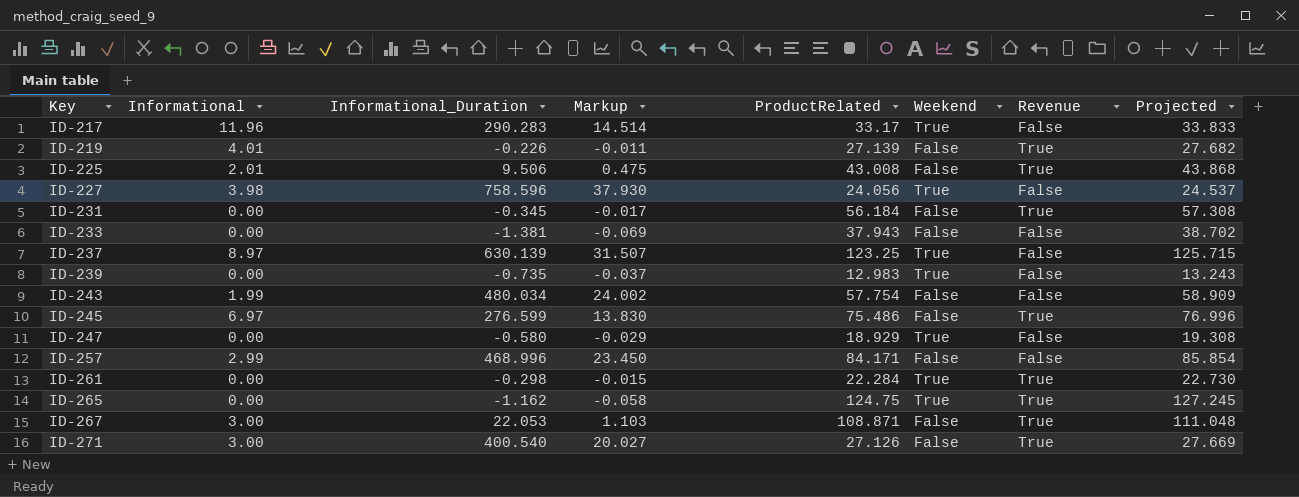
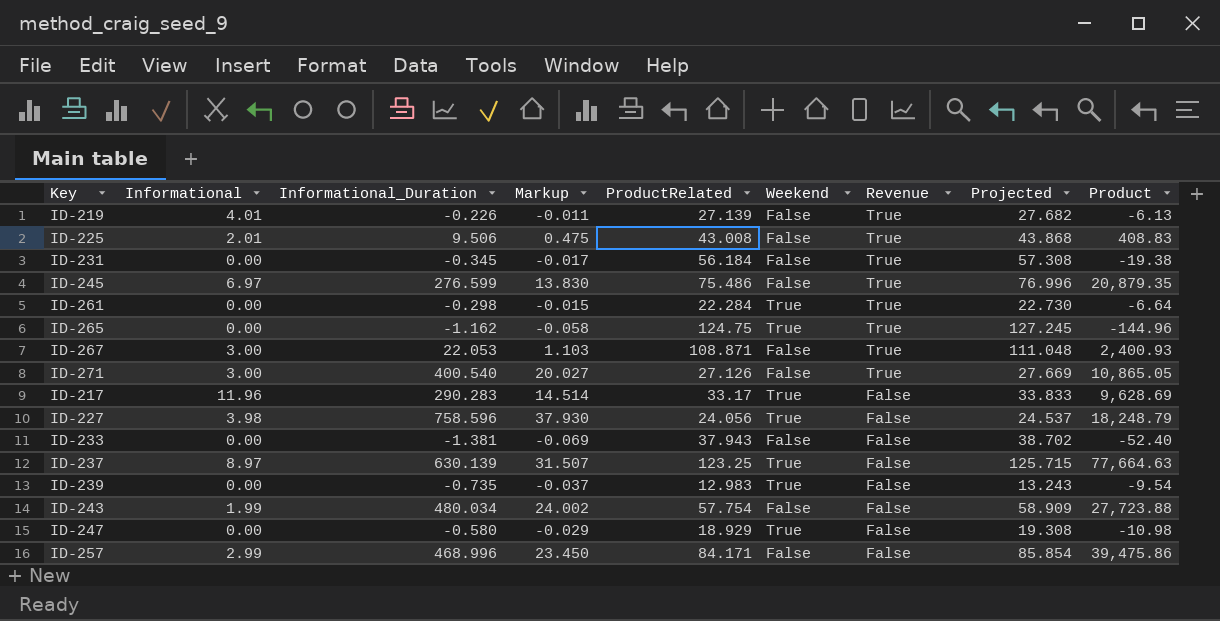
row order: Key ascending -> Revenue descending
column Product | formula: none -> [Informational_Duration] * [ProductRelated]

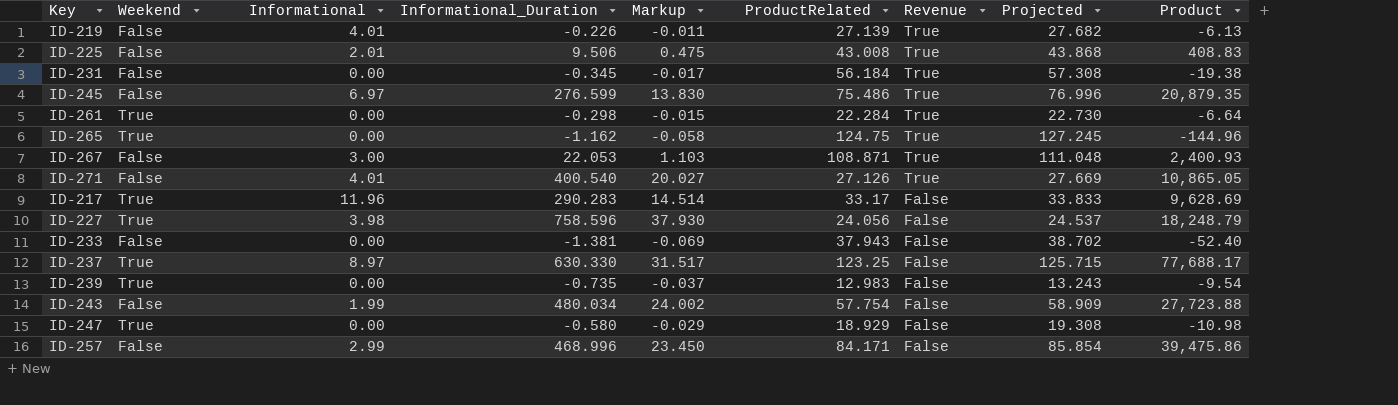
column Weekend | position: 6 -> 2
ID-271 | Informational: 3.00 -> 4.01
ID-237 | Informational_Duration: 630.139 -> 630.330
ID-237 | Markup: 31.507 -> 31.517
ID-237 | Product: 77,664.63 -> 77,688.17

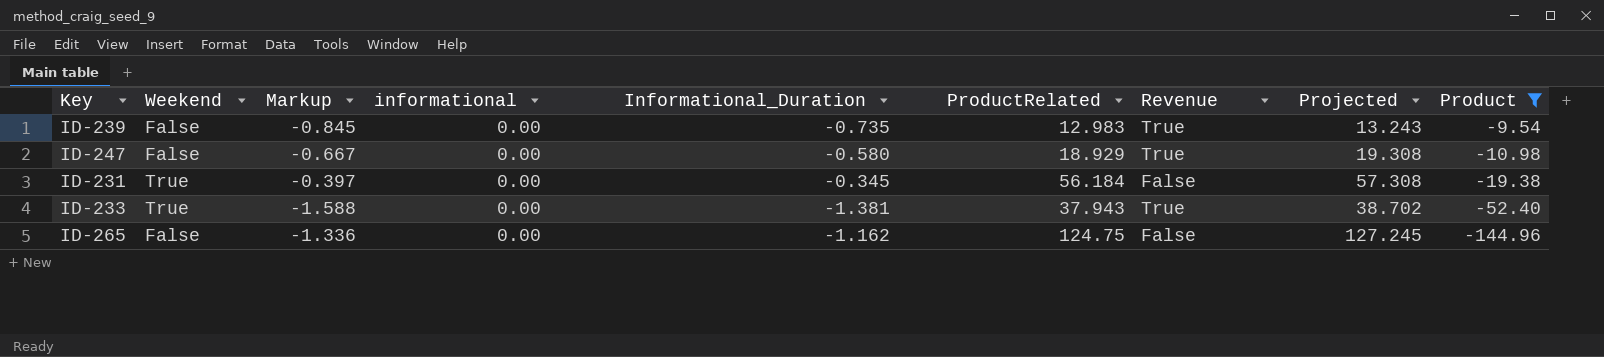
filter: none -> Product <= -9.54
row order: Revenue descending -> Product descending
column Markup | formula: [Informational_Duration] * 0.05 -> [Informational_Duration] * 1.15
column Markup | position: 5 -> 3
column name: Informational -> informational
ID-239 | Weekend: True -> False
ID-239 | Revenue: False -> True
ID-247 | Weekend: True -> False
ID-247 | Revenue: False -> True
ID-231 | Weekend: False -> True
ID-231 | Revenue: True -> False
ID-233 | Weekend: False -> True
ID-233 | Revenue: False -> True
ID-265 | Weekend: True -> False
ID-265 | Revenue: True -> False

